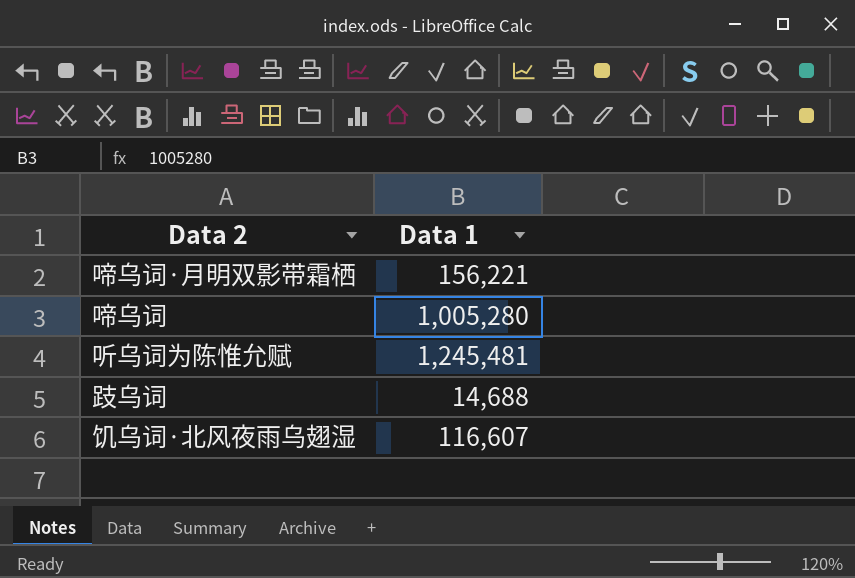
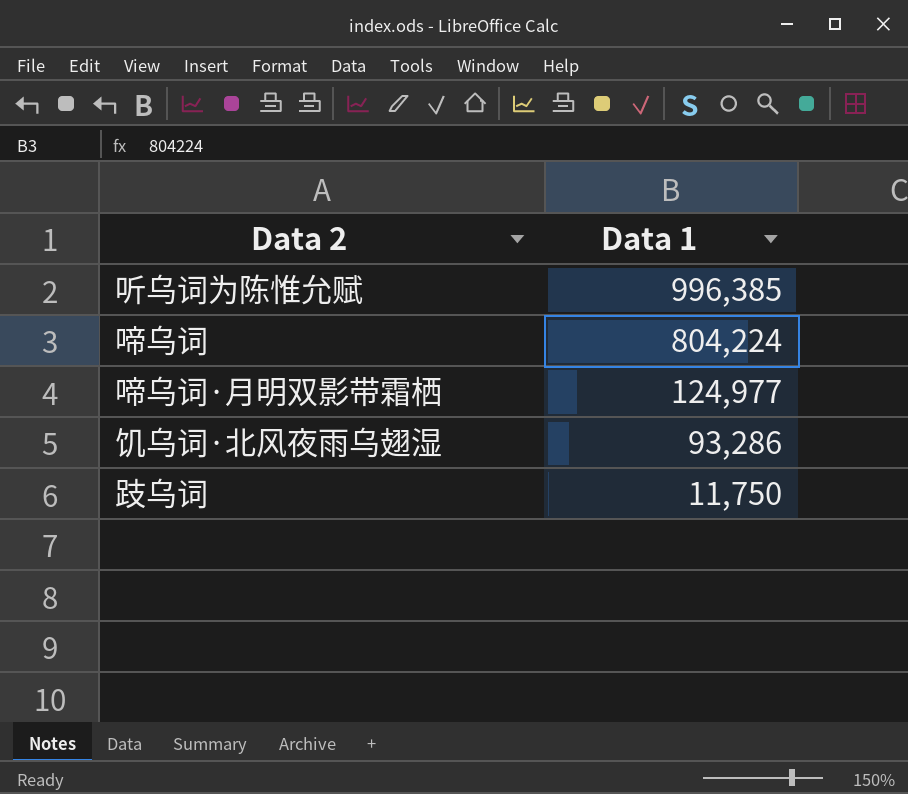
row order: none -> Data 1 descending
听乌词为陈惟允赋 | Data 1: 1,245,481 -> 996,385
啼乌词 | Data 1: 1,005,280 -> 804,224
啼乌词·月明双影带霜栖 | Data 1: 156,221 -> 124,977
饥乌词·北风夜雨乌翅湿 | Data 1: 116,607 -> 93,286
跂乌词 | Data 1: 14,688 -> 11,750

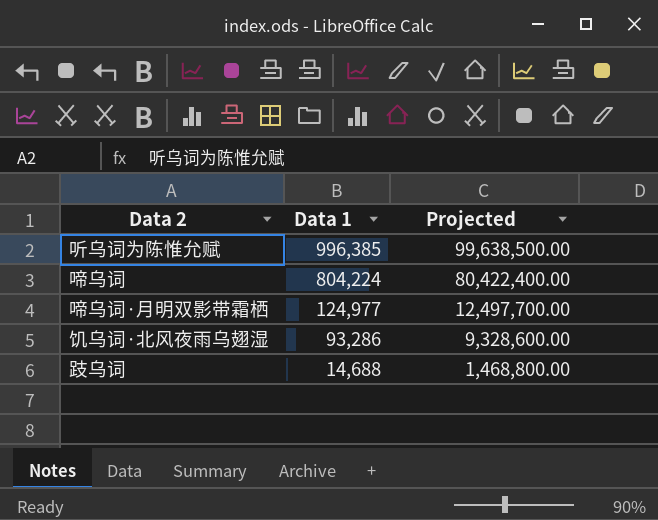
column Projected | formula: none -> [Data 1] * 100
跂乌词 | Data 1: 11,750 -> 14,688

